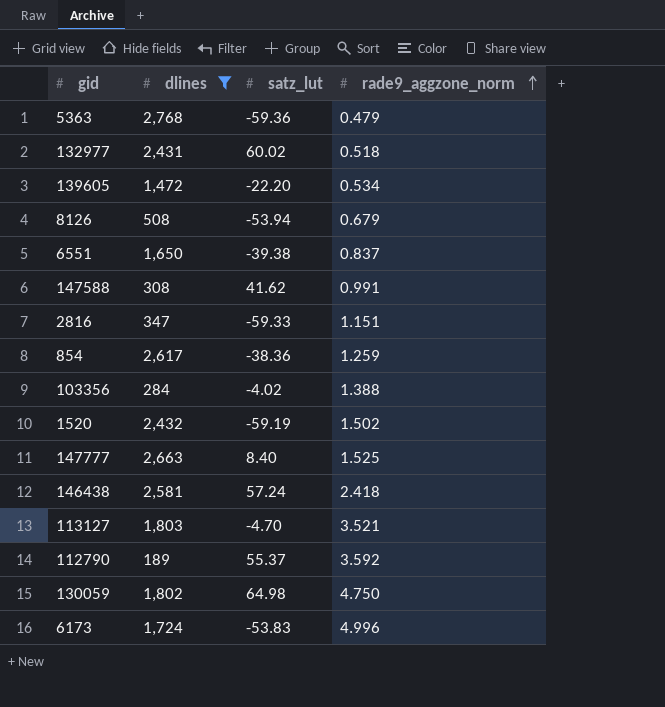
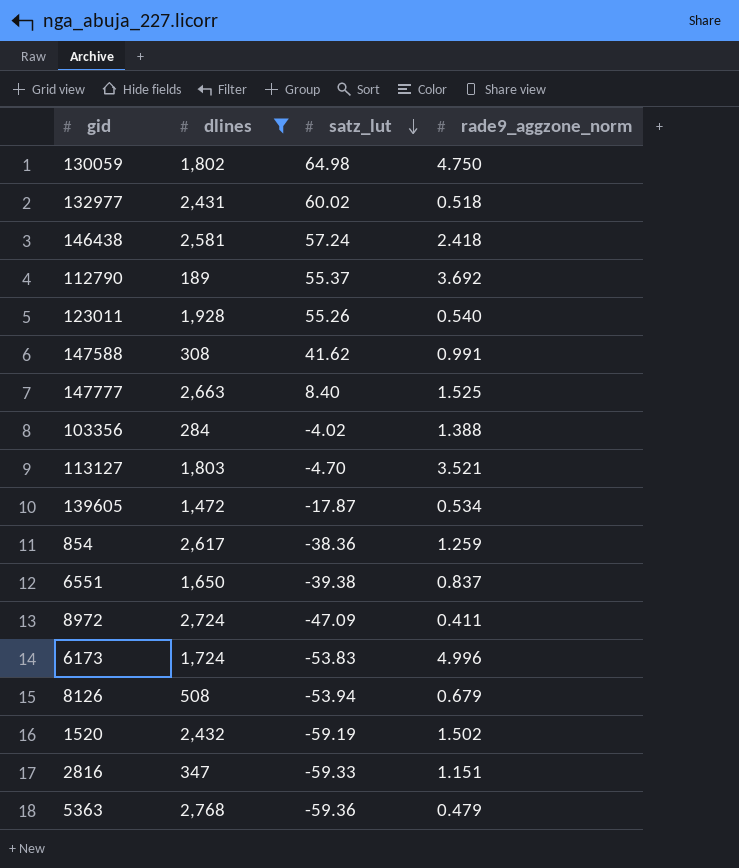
row order: rade9_aggzone_norm ascending -> satz_lut descending
112790 | rade9_aggzone_norm: 3.592 -> 3.692
row 123011: none -> 1,928 | 55.26 | 0.540
139605 | satz_lut: -22.20 -> -17.87
row 8972: none -> 2,724 | -47.09 | 0.411

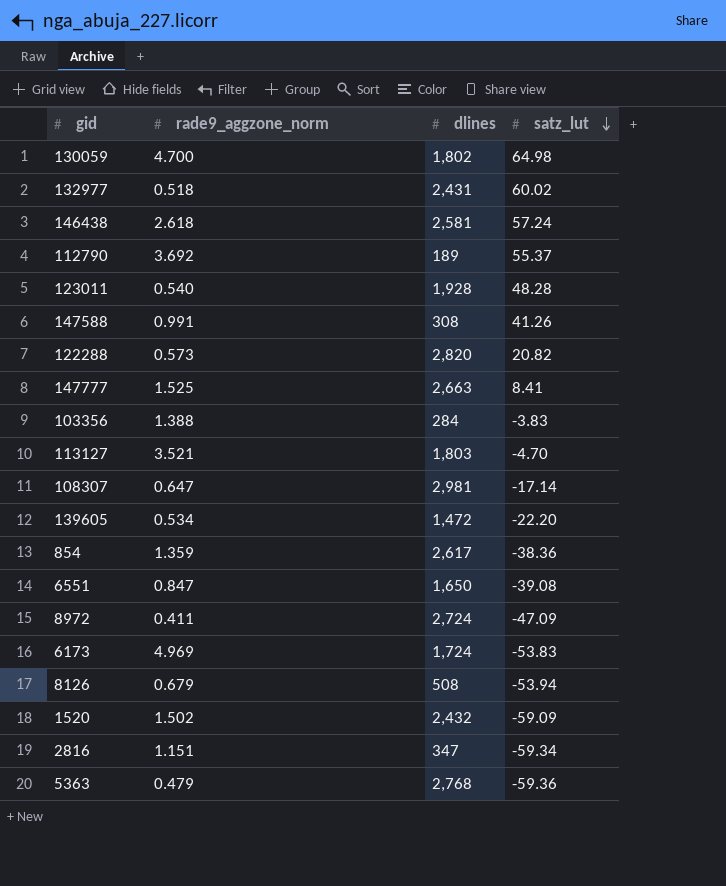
filter: dlines <= 2,768 -> none
column rade9_aggzone_norm | position: 4 -> 2
130059 | rade9_aggzone_norm: 4.750 -> 4.700
146438 | rade9_aggzone_norm: 2.418 -> 2.618
123011 | satz_lut: 55.26 -> 48.28
147588 | satz_lut: 41.62 -> 41.26
147777 | satz_lut: 8.40 -> 8.41
103356 | satz_lut: -4.02 -> -3.83
139605 | satz_lut: -17.87 -> -22.20
854 | rade9_aggzone_norm: 1.259 -> 1.359
6551 | rade9_aggzone_norm: 0.837 -> 0.847
6551 | satz_lut: -39.38 -> -39.08
6173 | rade9_aggzone_norm: 4.996 -> 4.969
1520 | satz_lut: -59.19 -> -59.09
2816 | satz_lut: -59.33 -> -59.34

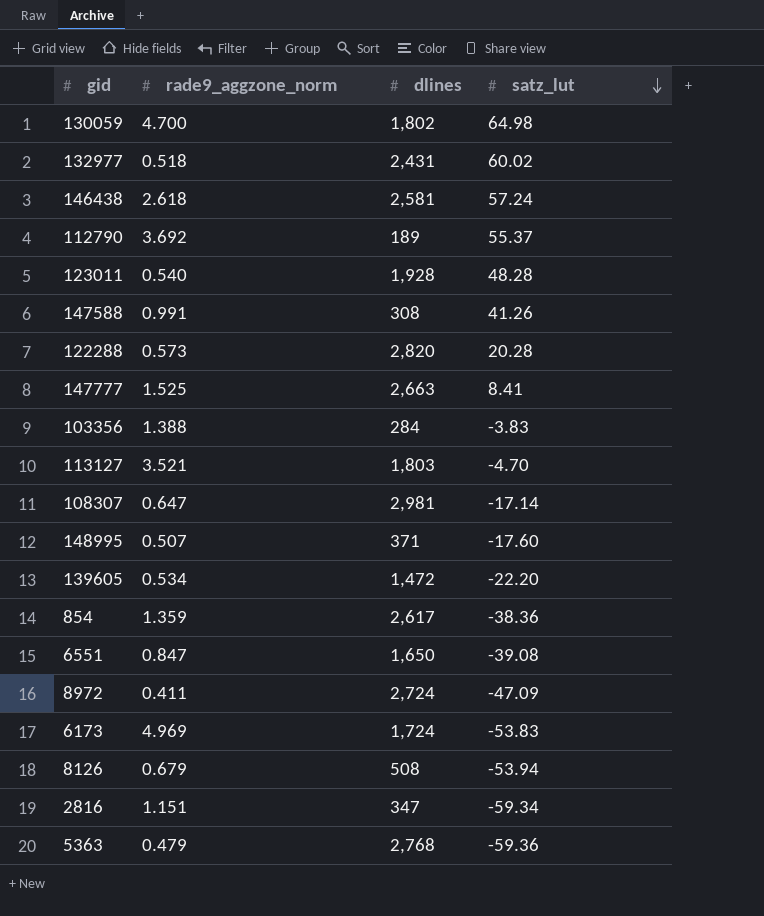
row 1520: 1.502 | 2,432 | -59.09 -> none
122288 | satz_lut: 20.82 -> 20.28
row 148995: none -> 0.507 | 371 | -17.60

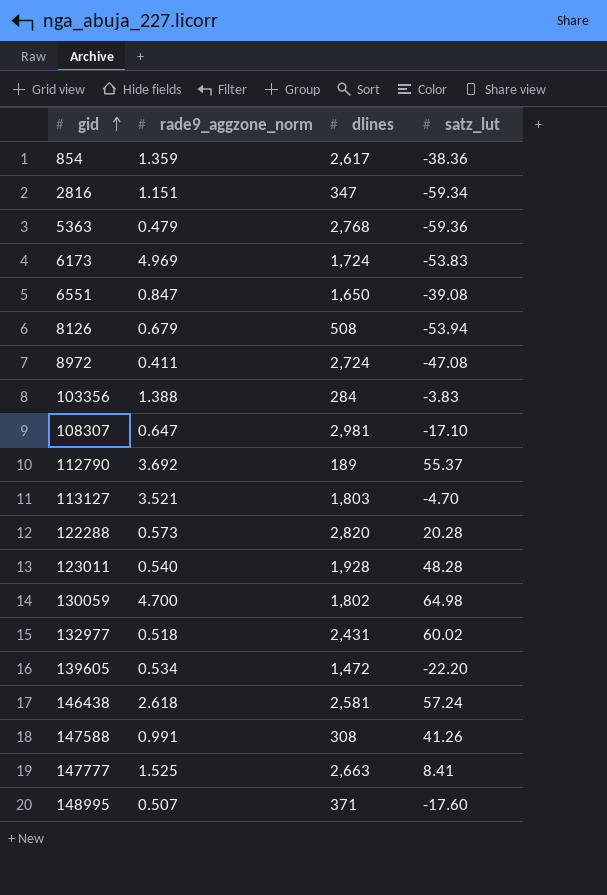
row order: satz_lut descending -> gid ascending
8972 | satz_lut: -47.09 -> -47.08
108307 | satz_lut: -17.14 -> -17.10

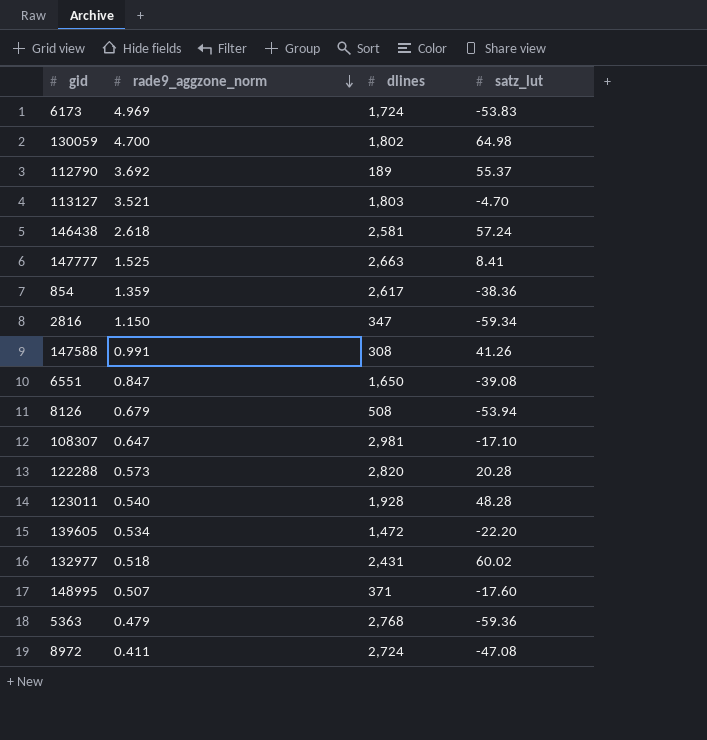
row order: gid ascending -> rade9_aggzone_norm descending
row 103356: 1.388 | 284 | -3.83 -> none
2816 | rade9_aggzone_norm: 1.151 -> 1.150

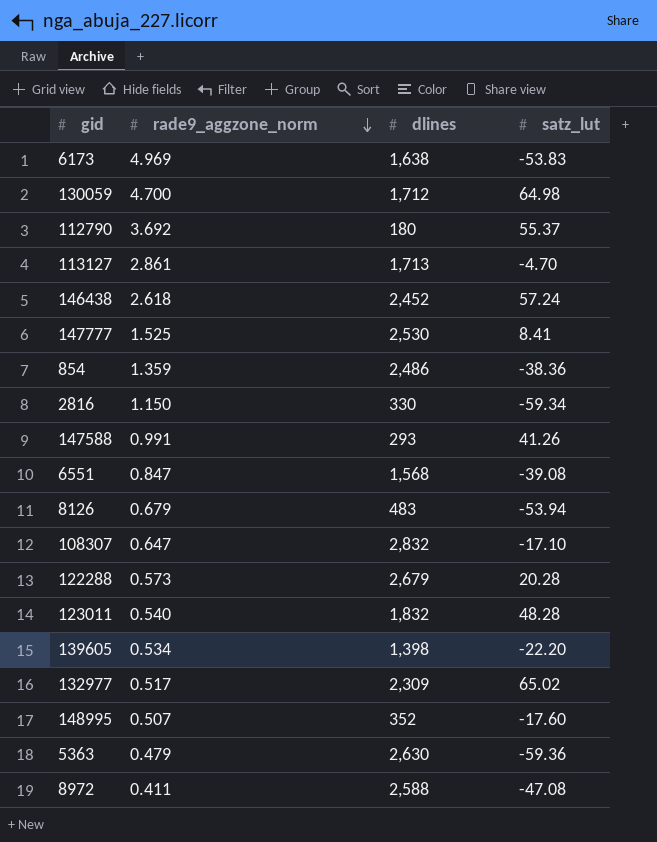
6173 | dlines: 1,724 -> 1,638
130059 | dlines: 1,802 -> 1,712
112790 | dlines: 189 -> 180
113127 | rade9_aggzone_norm: 3.521 -> 2.861
113127 | dlines: 1,803 -> 1,713
146438 | dlines: 2,581 -> 2,452
147777 | dlines: 2,663 -> 2,530
854 | dlines: 2,617 -> 2,486
2816 | dlines: 347 -> 330
147588 | dlines: 308 -> 293
6551 | dlines: 1,650 -> 1,568
8126 | dlines: 508 -> 483
108307 | dlines: 2,981 -> 2,832
122288 | dlines: 2,820 -> 2,679
123011 | dlines: 1,928 -> 1,832
139605 | dlines: 1,472 -> 1,398
132977 | rade9_aggzone_norm: 0.518 -> 0.517
132977 | dlines: 2,431 -> 2,309
132977 | satz_lut: 60.02 -> 65.02
148995 | dlines: 371 -> 352
5363 | dlines: 2,768 -> 2,630
8972 | dlines: 2,724 -> 2,588

